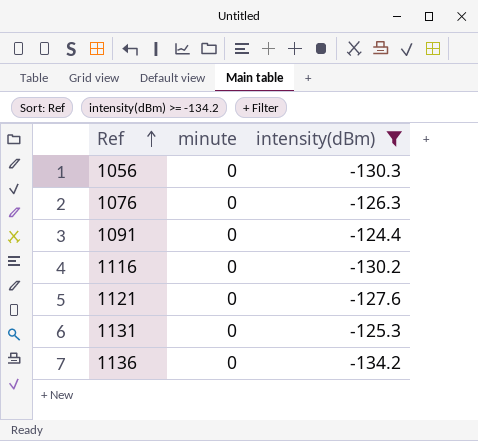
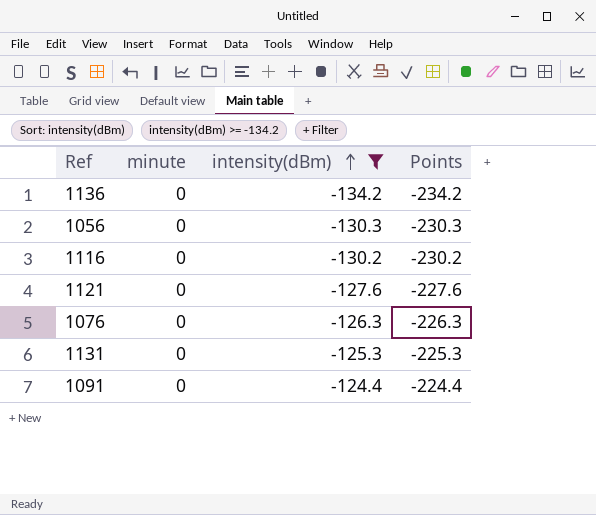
row order: Ref ascending -> intensity(dBm) ascending
column Points | formula: none -> [intensity(dBm)] - 100

